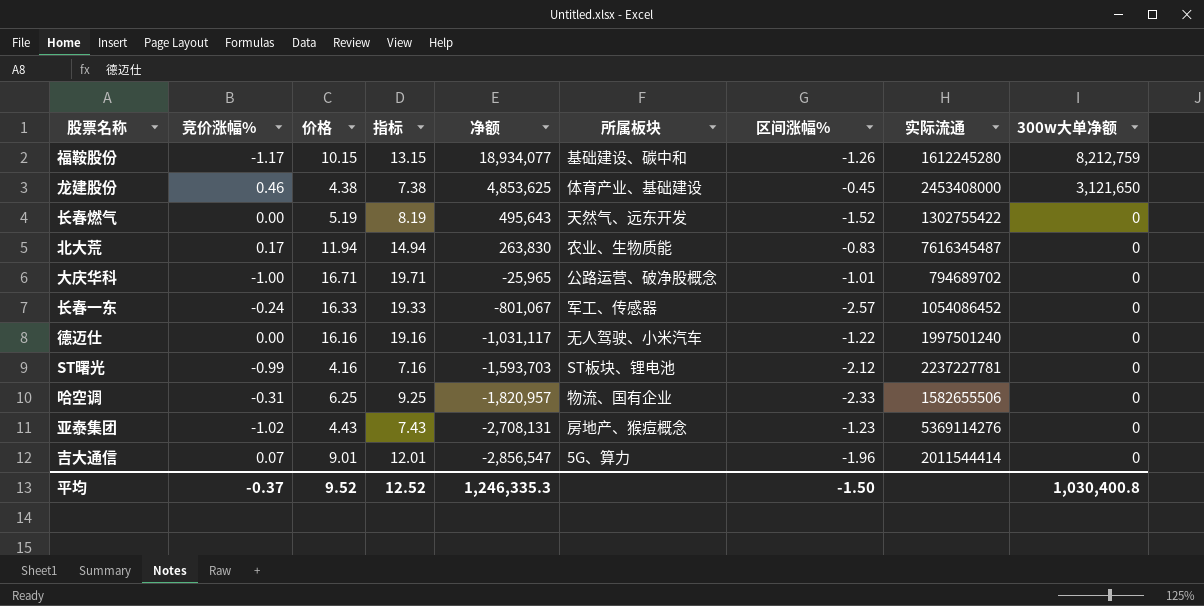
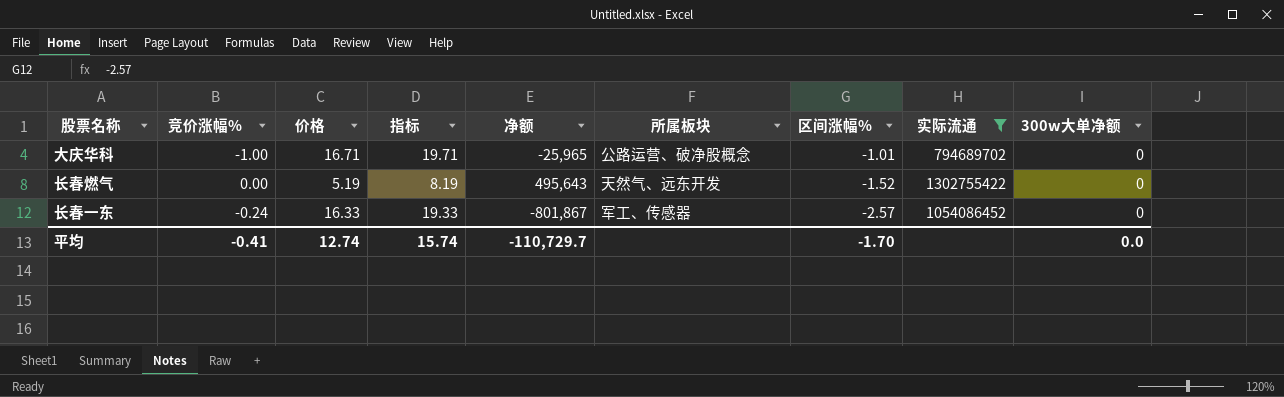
filter: none -> 实际流通 <= 1302755422
row order: 净额 descending -> 区间涨幅% descending
长春一东 | 净额: -801,067 -> -801,867
平均 | 竞价涨幅%: -0.37 -> -0.41
平均 | 价格: 9.52 -> 12.74
平均 | 指标: 12.52 -> 15.74
平均 | 净额: 1,246,335.3 -> -110,729.7
平均 | 区间涨幅%: -1.50 -> -1.70
平均 | 300w大单净额: 1,030,400.8 -> 0.0

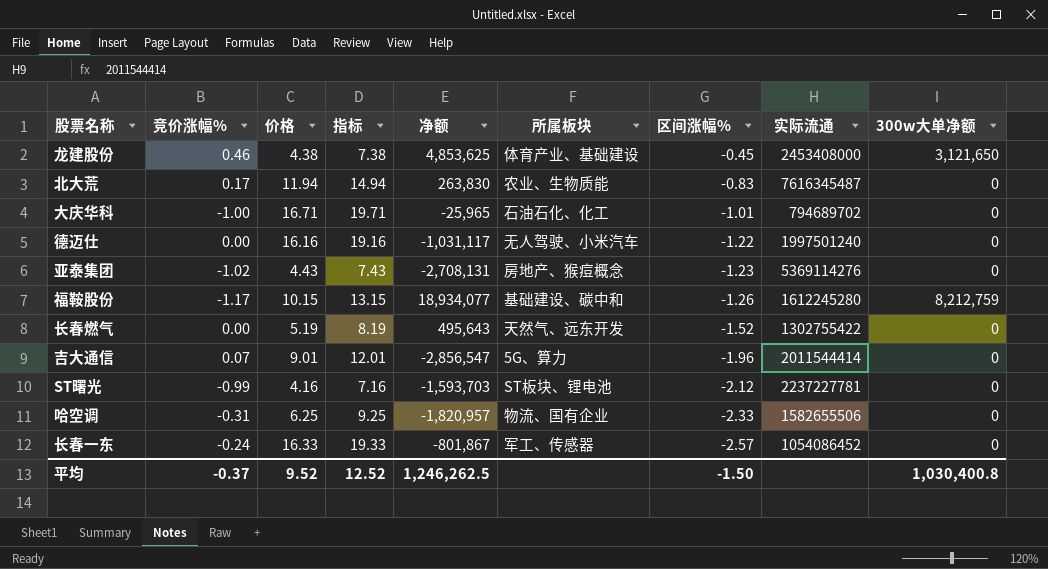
filter: 实际流通 <= 1302755422 -> none
大庆华科 | 所属板块: 公路运营、破净股概念 -> 石油石化、化工
平均 | 竞价涨幅%: -0.41 -> -0.37
平均 | 价格: 12.74 -> 9.52
平均 | 指标: 15.74 -> 12.52
平均 | 净额: -110,729.7 -> 1,246,262.5
平均 | 区间涨幅%: -1.70 -> -1.50
平均 | 300w大单净额: 0.0 -> 1,030,400.8

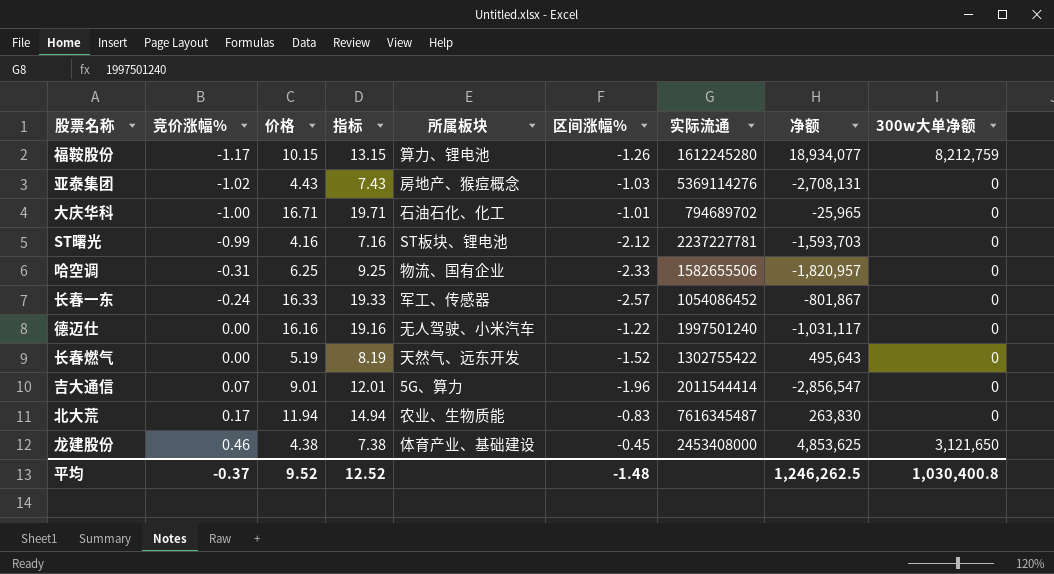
row order: 区间涨幅% descending -> 竞价涨幅% ascending
column 净额 | position: 5 -> 8
福鞍股份 | 所属板块: 基础建设、碳中和 -> 算力、锂电池
亚泰集团 | 区间涨幅%: -1.23 -> -1.03
平均 | 区间涨幅%: -1.50 -> -1.48

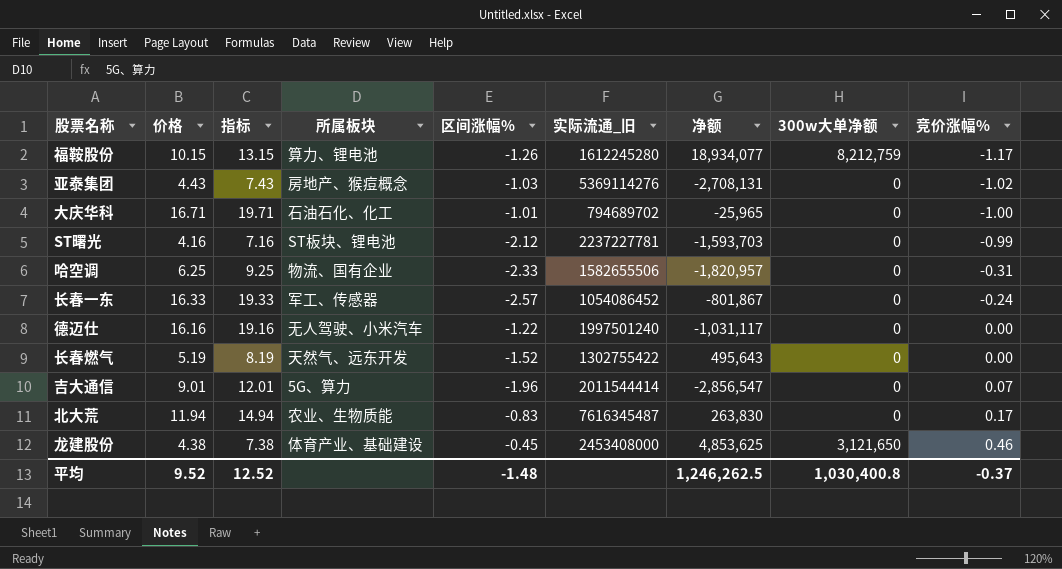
column name: 实际流通 -> 实际流通_旧
column 竞价涨幅% | position: 2 -> 9

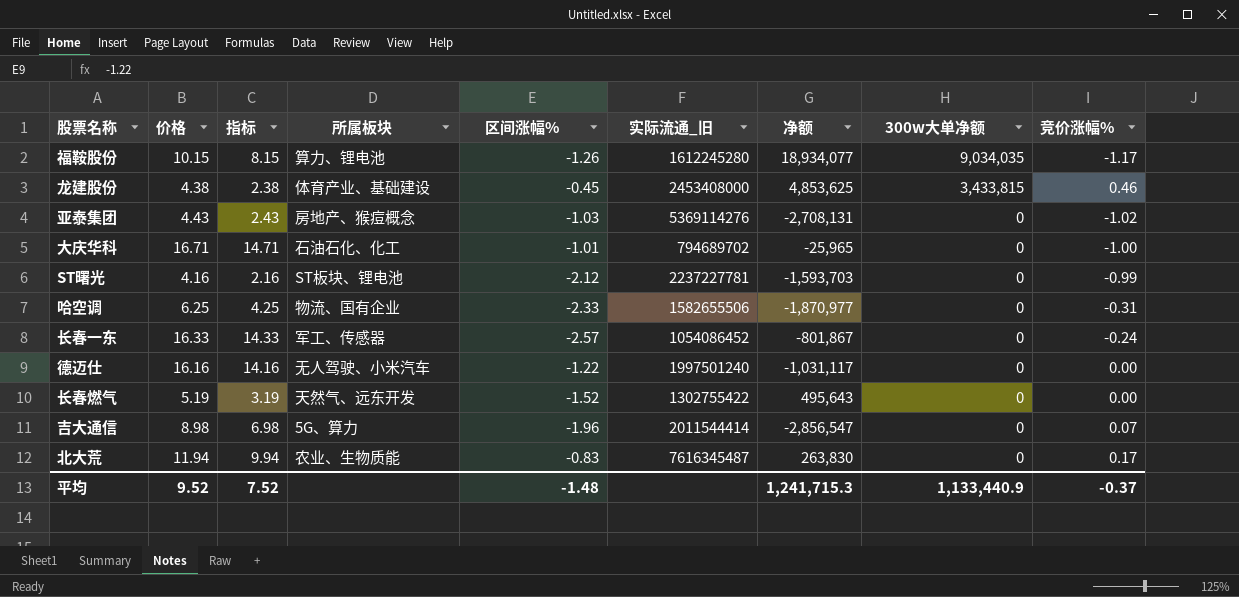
row order: 竞价涨幅% ascending -> 300w大单净额 descending
column 指标 | formula: [价格] + 3 -> [价格] - 2
福鞍股份 | 300w大单净额: 8,212,759 -> 9,034,035
龙建股份 | 300w大单净额: 3,121,650 -> 3,433,815
哈空调 | 净额: -1,820,957 -> -1,870,977
吉大通信 | 价格: 9.01 -> 8.98
平均 | 指标: 12.52 -> 7.52
平均 | 净额: 1,246,262.5 -> 1,241,715.3
平均 | 300w大单净额: 1,030,400.8 -> 1,133,440.9

